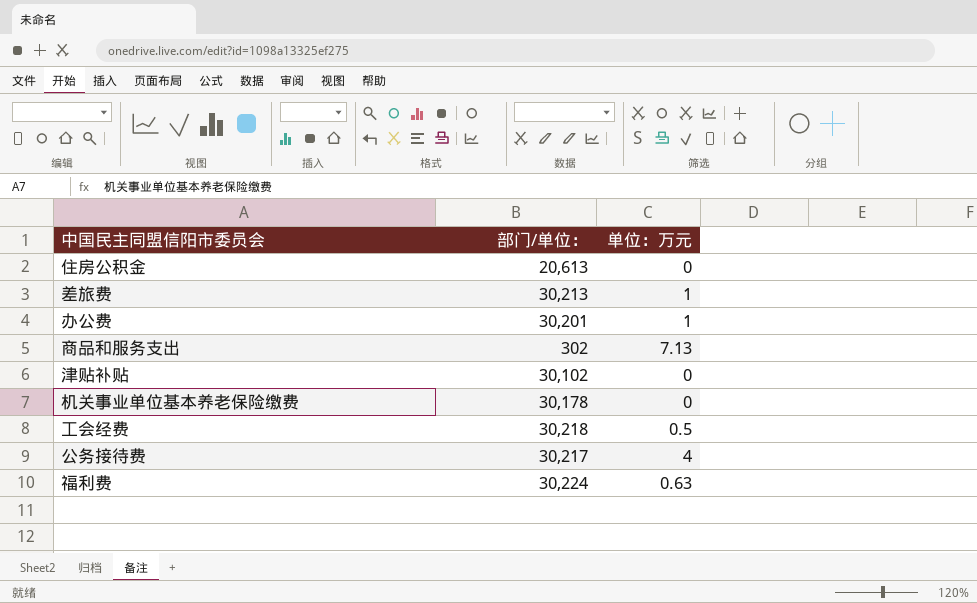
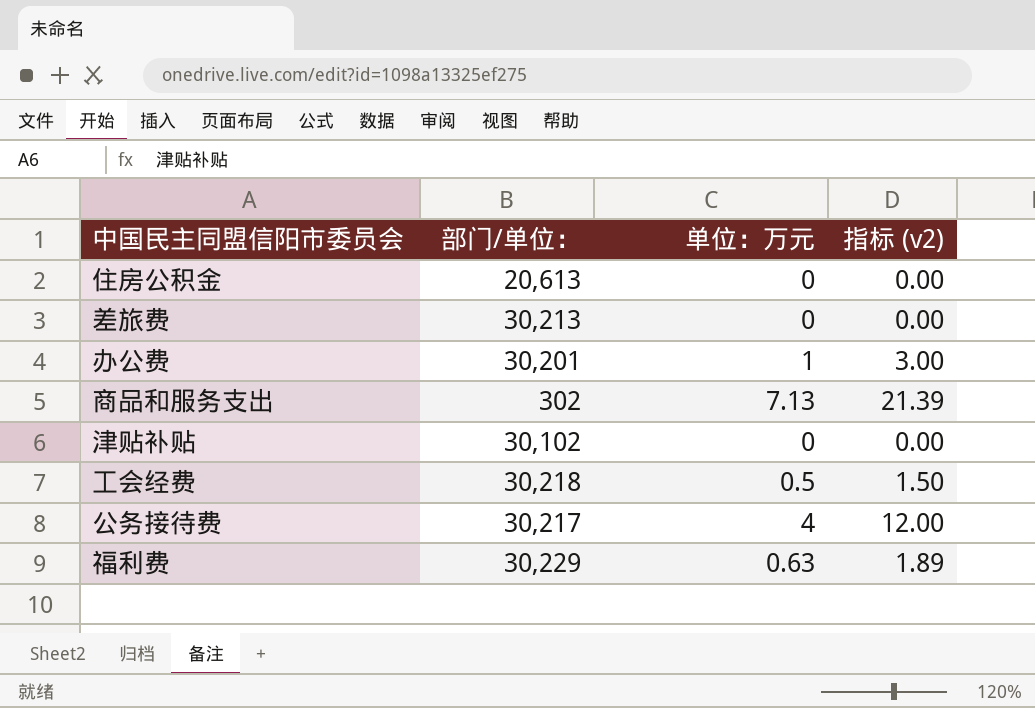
column 指标 (v2) | formula: none -> [单位：万元] * 3
row 机关事业单位基本养老保险缴费: 30,178 | 0 -> none
差旅费 | 单位：万元: 1 -> 0
福利费 | 部门/单位：: 30,224 -> 30,229

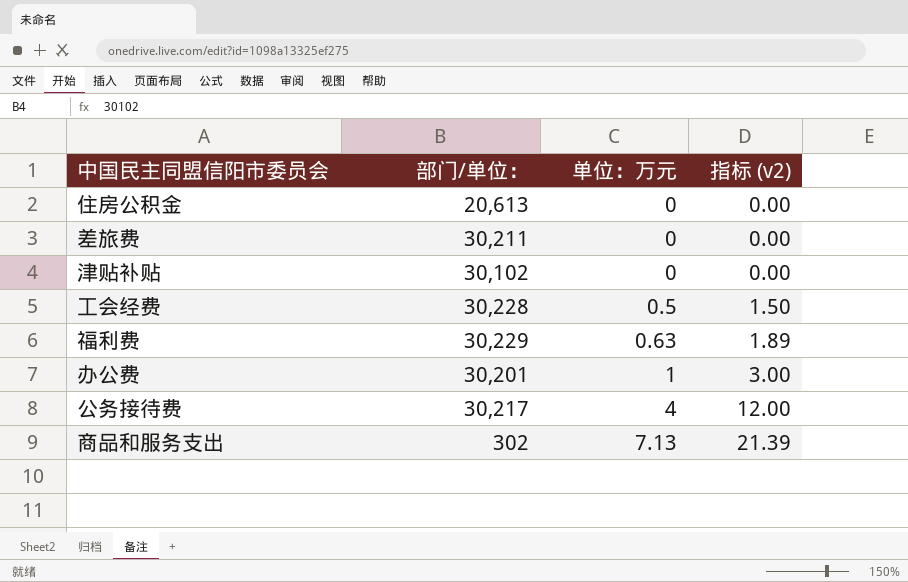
row order: none -> 单位：万元 ascending
差旅费 | 部门/单位：: 30,213 -> 30,211
工会经费 | 部门/单位：: 30,218 -> 30,228

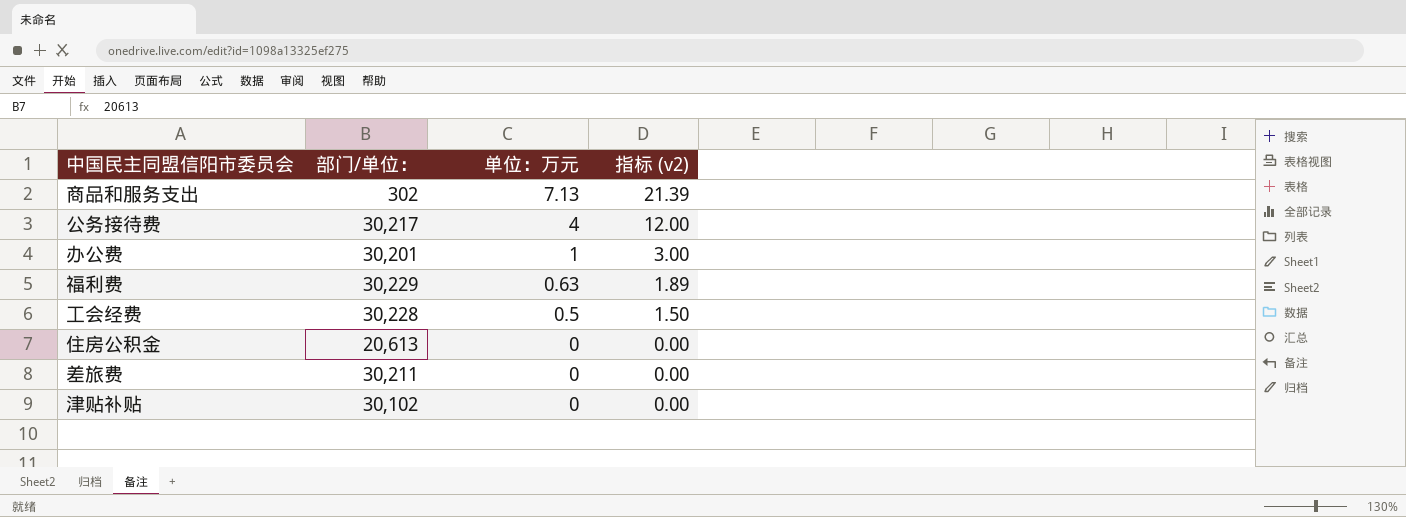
row order: 单位：万元 ascending -> 单位：万元 descending

